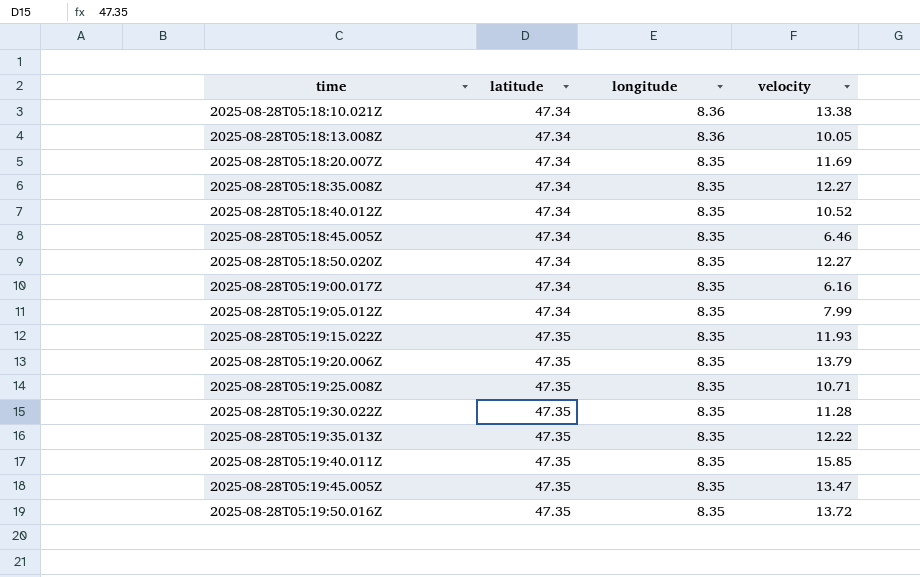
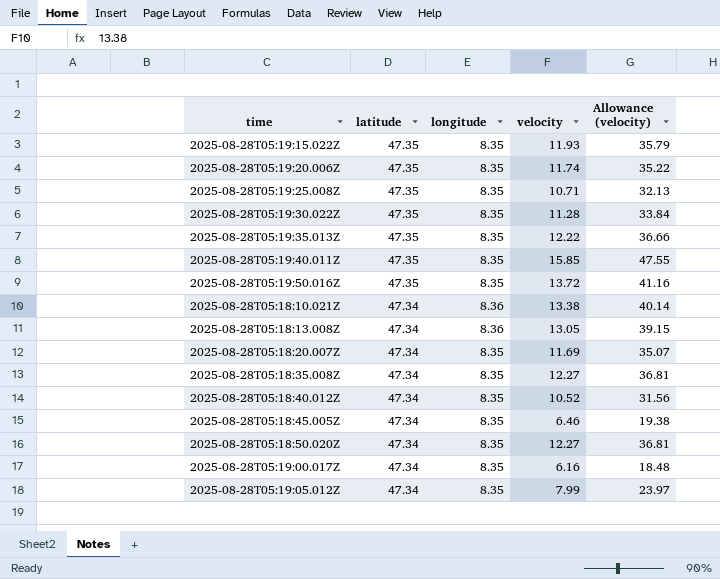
row order: time ascending -> latitude descending
column Allowance (velocity) | formula: none -> [velocity] * 3
row 2025-08-28T05:19:45.005Z: 47.35 | 8.35 | 13.47 -> none
2025-08-28T05:19:20.006Z | velocity: 13.79 -> 11.74
2025-08-28T05:18:13.008Z | velocity: 10.05 -> 13.05

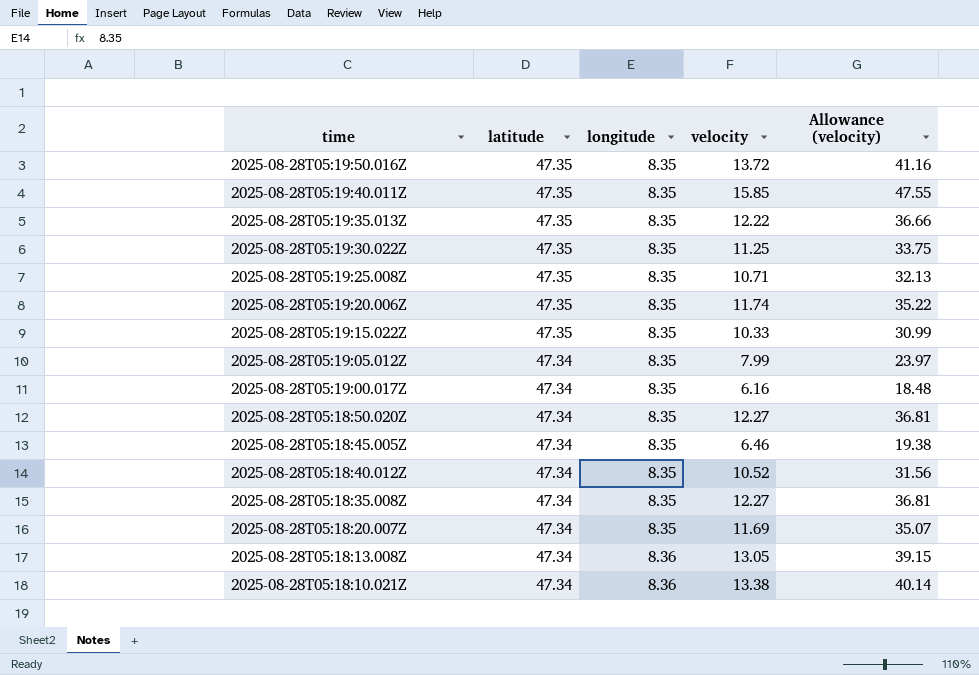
row order: latitude descending -> time descending
2025-08-28T05:19:30.022Z | velocity: 11.28 -> 11.25
2025-08-28T05:19:30.022Z | Allowance (velocity): 33.84 -> 33.75
2025-08-28T05:19:15.022Z | velocity: 11.93 -> 10.33
2025-08-28T05:19:15.022Z | Allowance (velocity): 35.79 -> 30.99

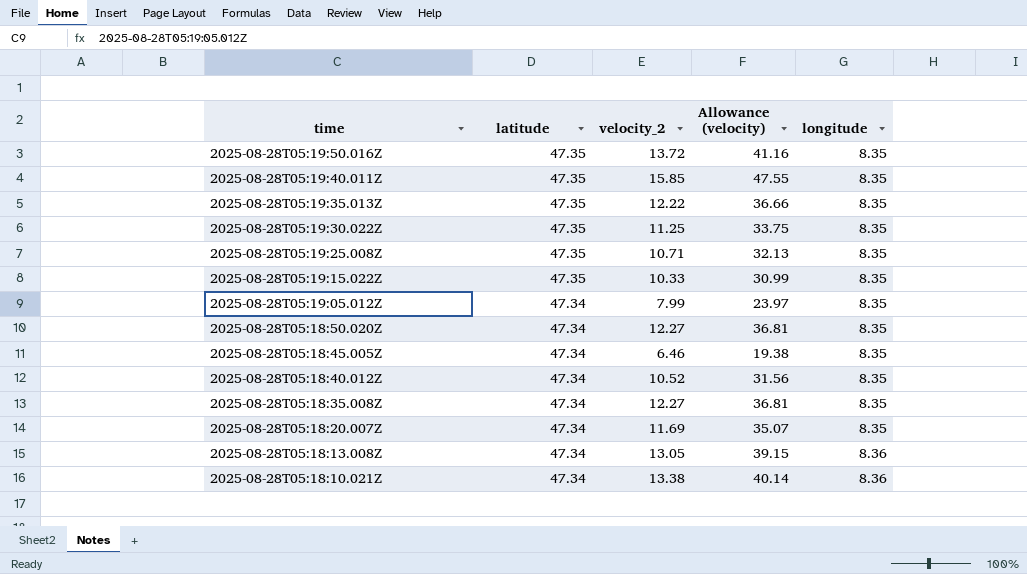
column name: velocity -> velocity_2
column longitude | position: 3 -> 5
row 2025-08-28T05:19:20.006Z: 47.35 | 8.35 | 11.74 | 35.22 -> none
row 2025-08-28T05:19:00.017Z: 47.34 | 8.35 | 6.16 | 18.48 -> none

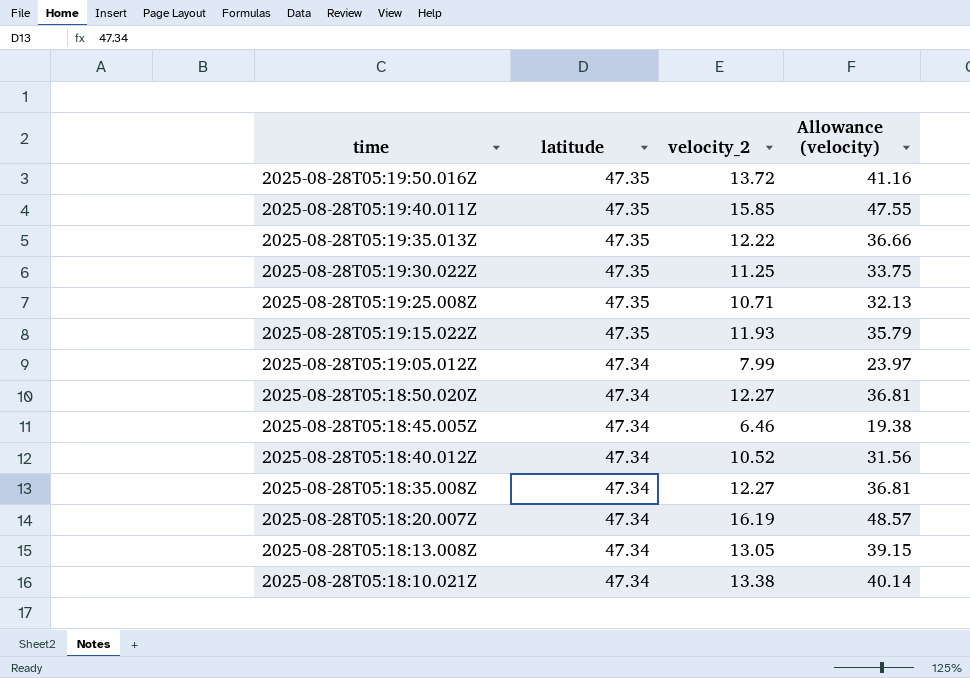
column longitude | position: 5 -> none
2025-08-28T05:19:15.022Z | velocity_2: 10.33 -> 11.93
2025-08-28T05:19:15.022Z | Allowance (velocity): 30.99 -> 35.79
2025-08-28T05:18:20.007Z | velocity_2: 11.69 -> 16.19
2025-08-28T05:18:20.007Z | Allowance (velocity): 35.07 -> 48.57

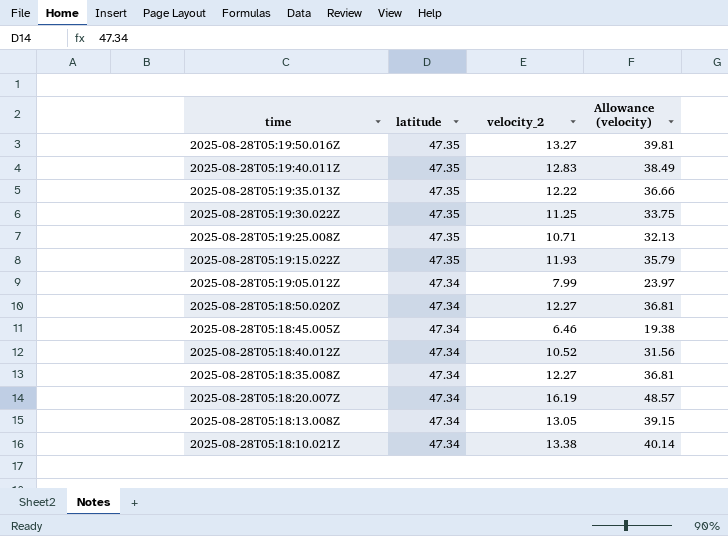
2025-08-28T05:19:50.016Z | velocity_2: 13.72 -> 13.27
2025-08-28T05:19:50.016Z | Allowance (velocity): 41.16 -> 39.81
2025-08-28T05:19:40.011Z | velocity_2: 15.85 -> 12.83
2025-08-28T05:19:40.011Z | Allowance (velocity): 47.55 -> 38.49

